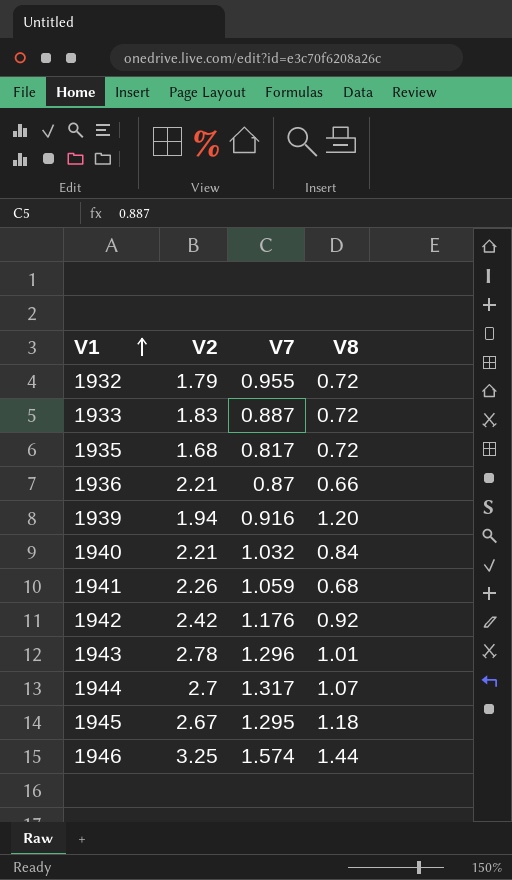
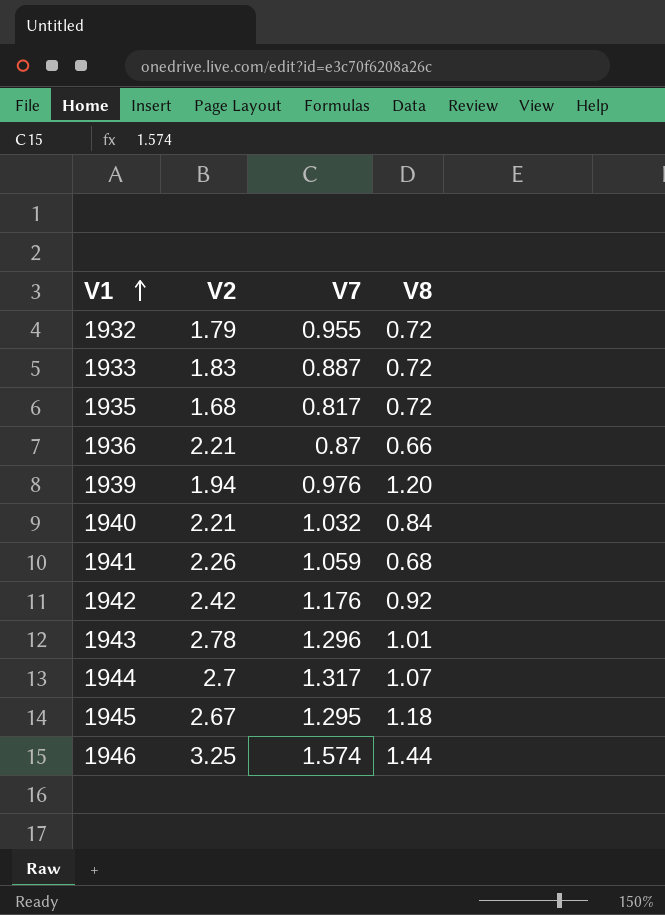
1939 | V7: 0.916 -> 0.976

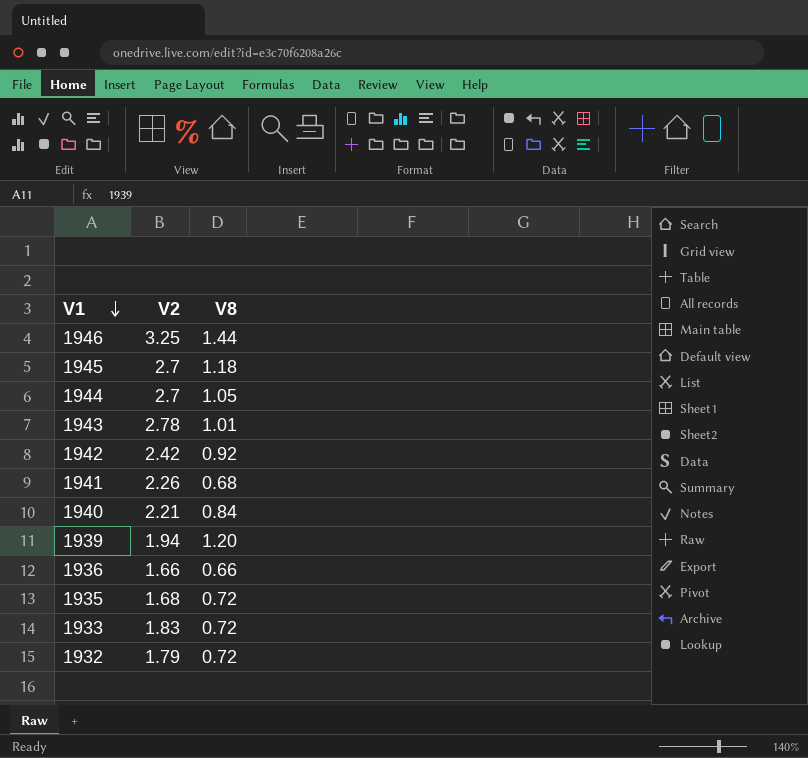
row order: V1 ascending -> V1 descending
column V7 | position: 3 -> none
1945 | V2: 2.67 -> 2.7
1944 | V8: 1.07 -> 1.05
1936 | V2: 2.21 -> 1.66

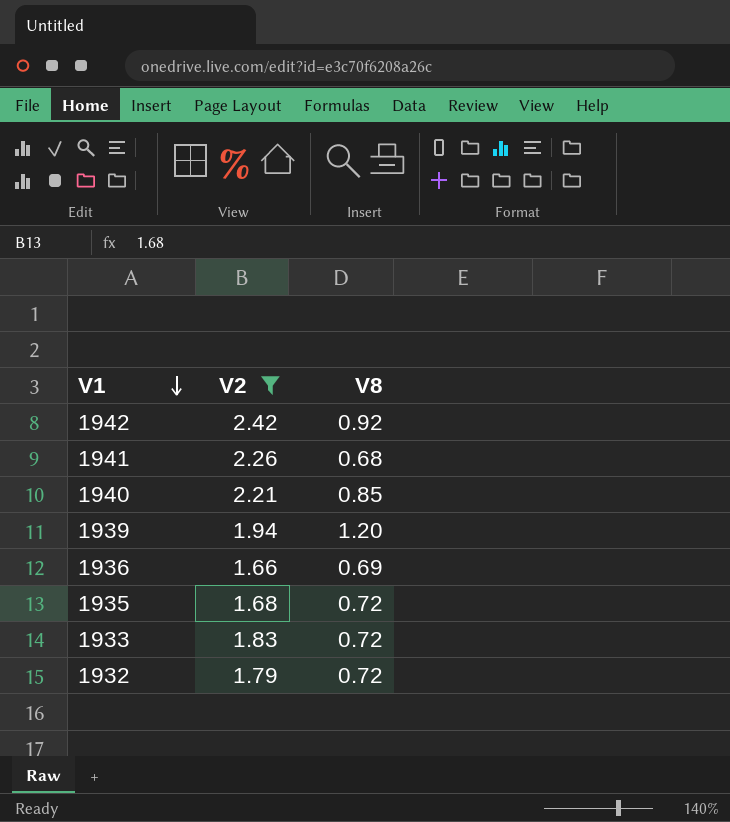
filter: none -> V2 <= 2.42
1940 | V8: 0.84 -> 0.85
1936 | V8: 0.66 -> 0.69

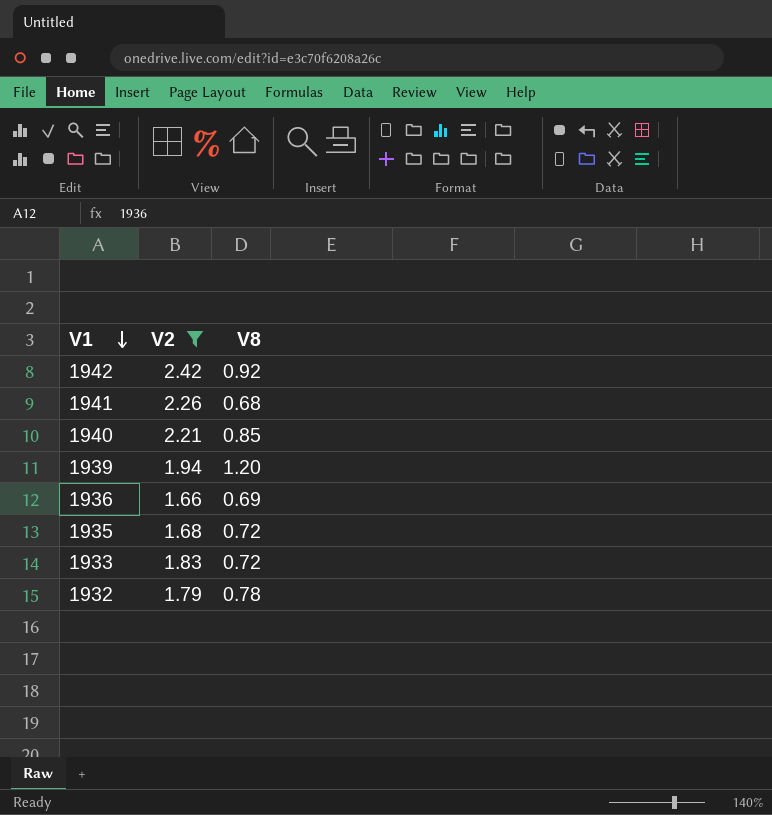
1932 | V8: 0.72 -> 0.78

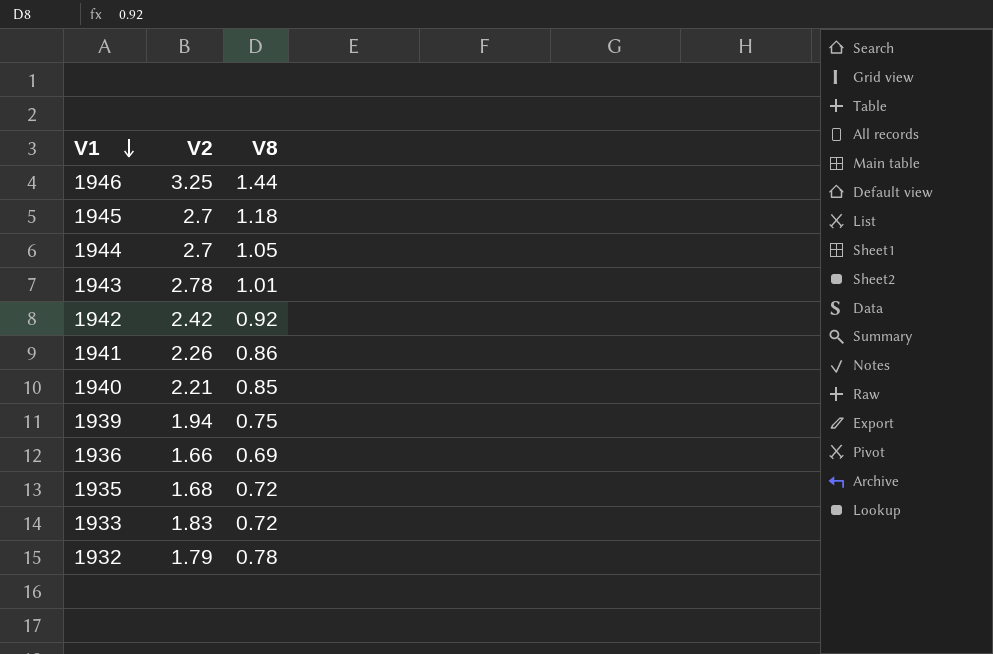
filter: V2 <= 2.42 -> none
1941 | V8: 0.68 -> 0.86
1939 | V8: 1.20 -> 0.75

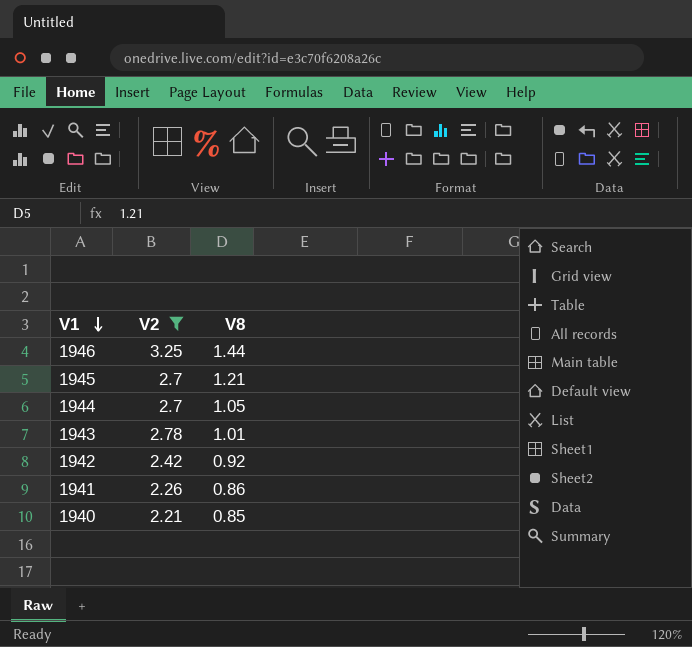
filter: none -> V2 >= 2.21
1945 | V8: 1.18 -> 1.21

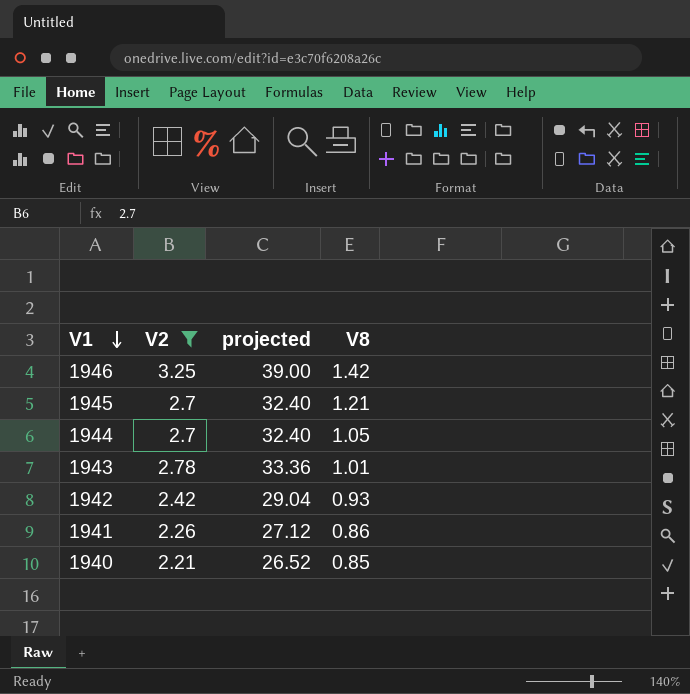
column projected | formula: none -> [V2] * 12
1946 | V8: 1.44 -> 1.42
1942 | V8: 0.92 -> 0.93

